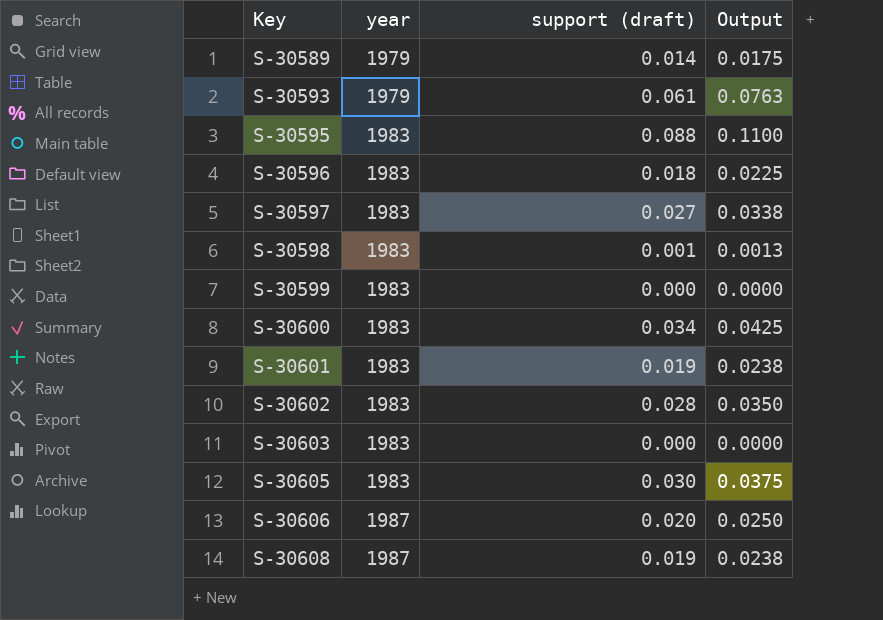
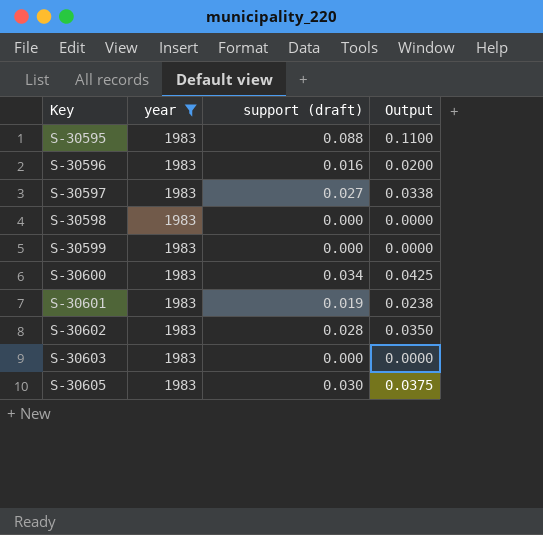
filter: none -> year = 1983
S-30596 | support (draft): 0.018 -> 0.016
S-30596 | Output: 0.0225 -> 0.0200
S-30598 | support (draft): 0.001 -> 0.000
S-30598 | Output: 0.0013 -> 0.0000

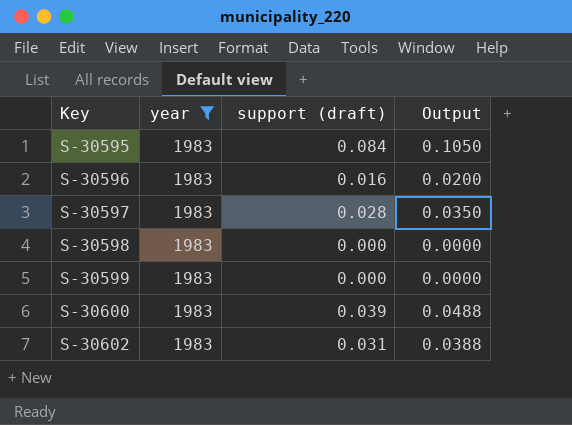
row S-30601: 1983 | 0.019 | 0.0238 -> none
row S-30603: 1983 | 0.000 | 0.0000 -> none
row S-30605: 1983 | 0.030 | 0.0375 -> none
S-30595 | support (draft): 0.088 -> 0.084
S-30595 | Output: 0.1100 -> 0.1050
S-30597 | support (draft): 0.027 -> 0.028
S-30597 | Output: 0.0338 -> 0.0350
S-30600 | support (draft): 0.034 -> 0.039
S-30600 | Output: 0.0425 -> 0.0488
S-30602 | support (draft): 0.028 -> 0.031
S-30602 | Output: 0.0350 -> 0.0388

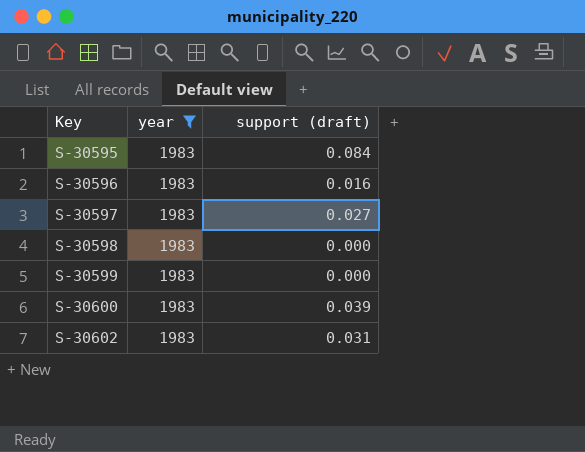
column Output | formula: [support (draft)] * 1.25 -> none
S-30597 | support (draft): 0.028 -> 0.027

